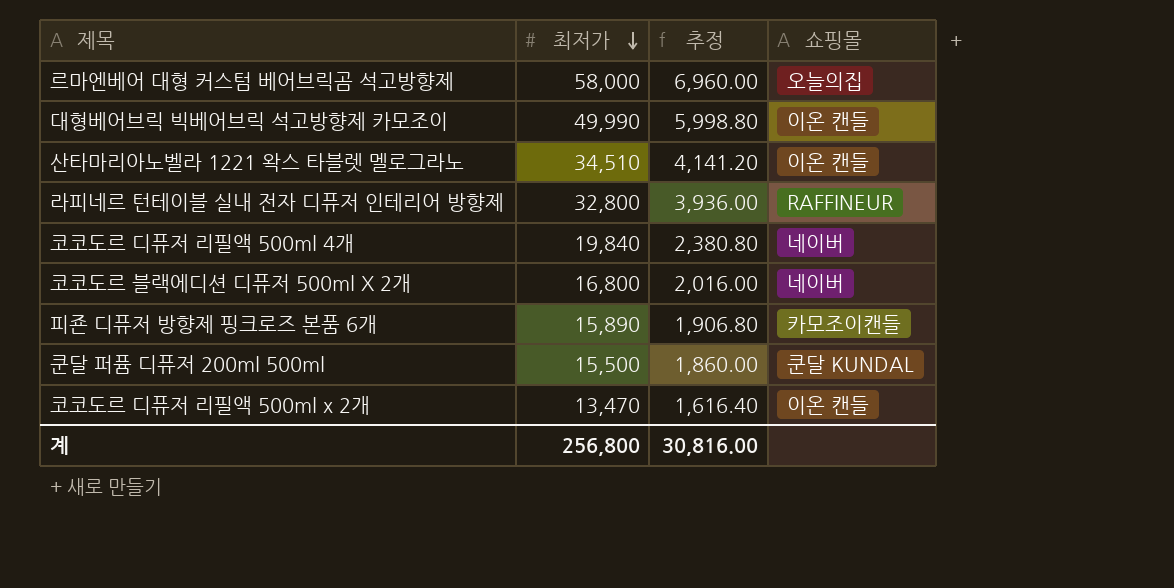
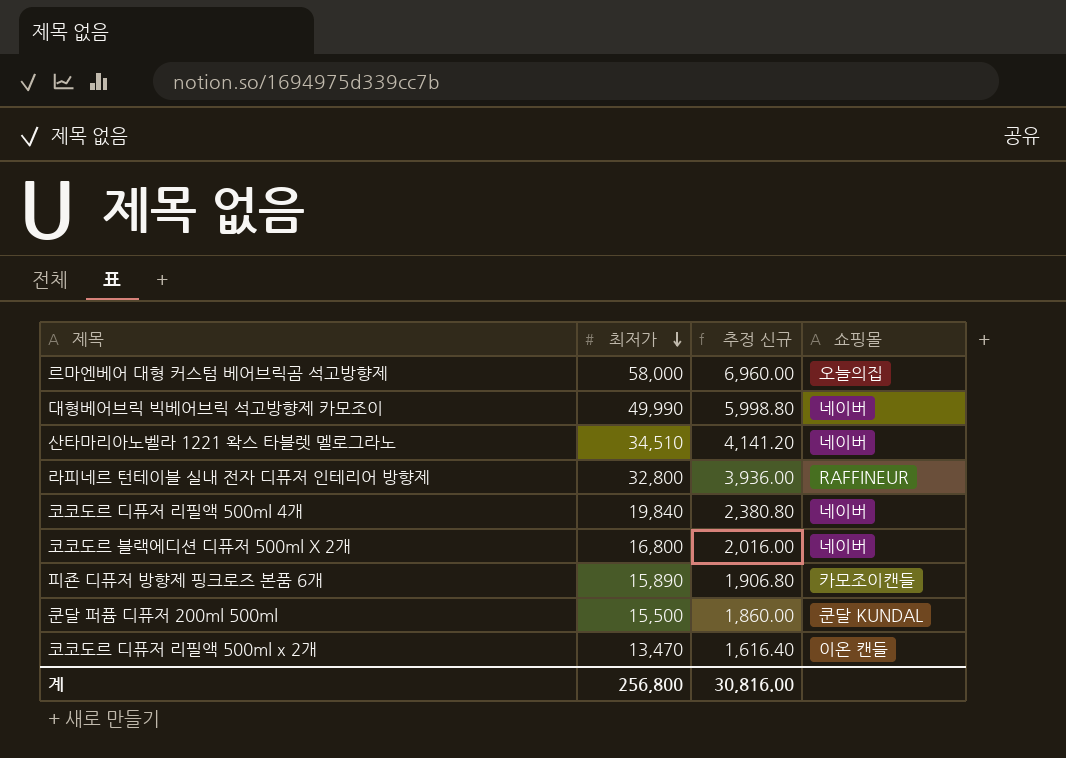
column name: 추정 -> 추정 신규
대형베어브릭 빅베어브릭 석고방향제 카모조이 | 쇼핑몰: 이온 캔들 -> 네이버
산타마리아노벨라 1221 왁스 타블렛 멜로그라노 | 쇼핑몰: 이온 캔들 -> 네이버

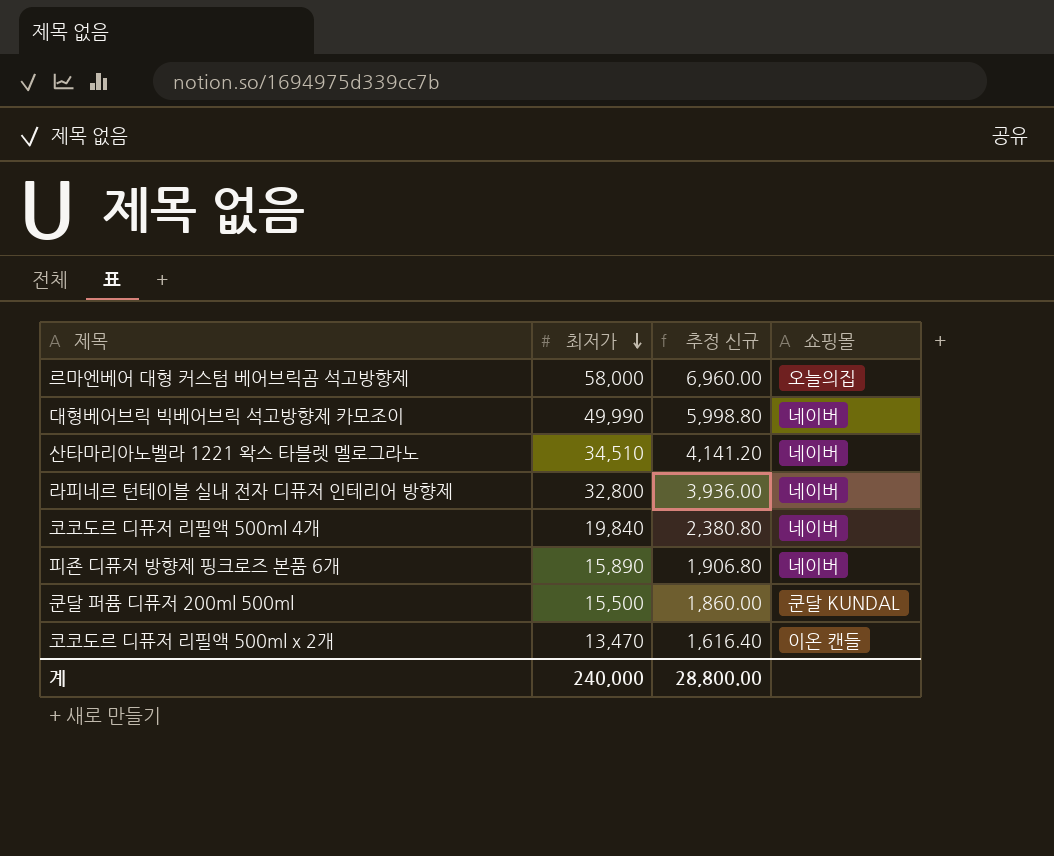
row 코코도르 블랙에디션 디퓨저 500ml X 2개: 16,800 | 2,016.00 | 네이버 -> none
라피네르 턴테이블 실내 전자 디퓨저 인테리어 방향제 | 쇼핑몰: RAFFINEUR -> 네이버
피죤 디퓨저 방향제 핑크로즈 본품 6개 | 쇼핑몰: 카모조이캔들 -> 네이버
계 | 최저가: 256,800 -> 240,000
계 | 추정 신규: 30,816.00 -> 28,800.00

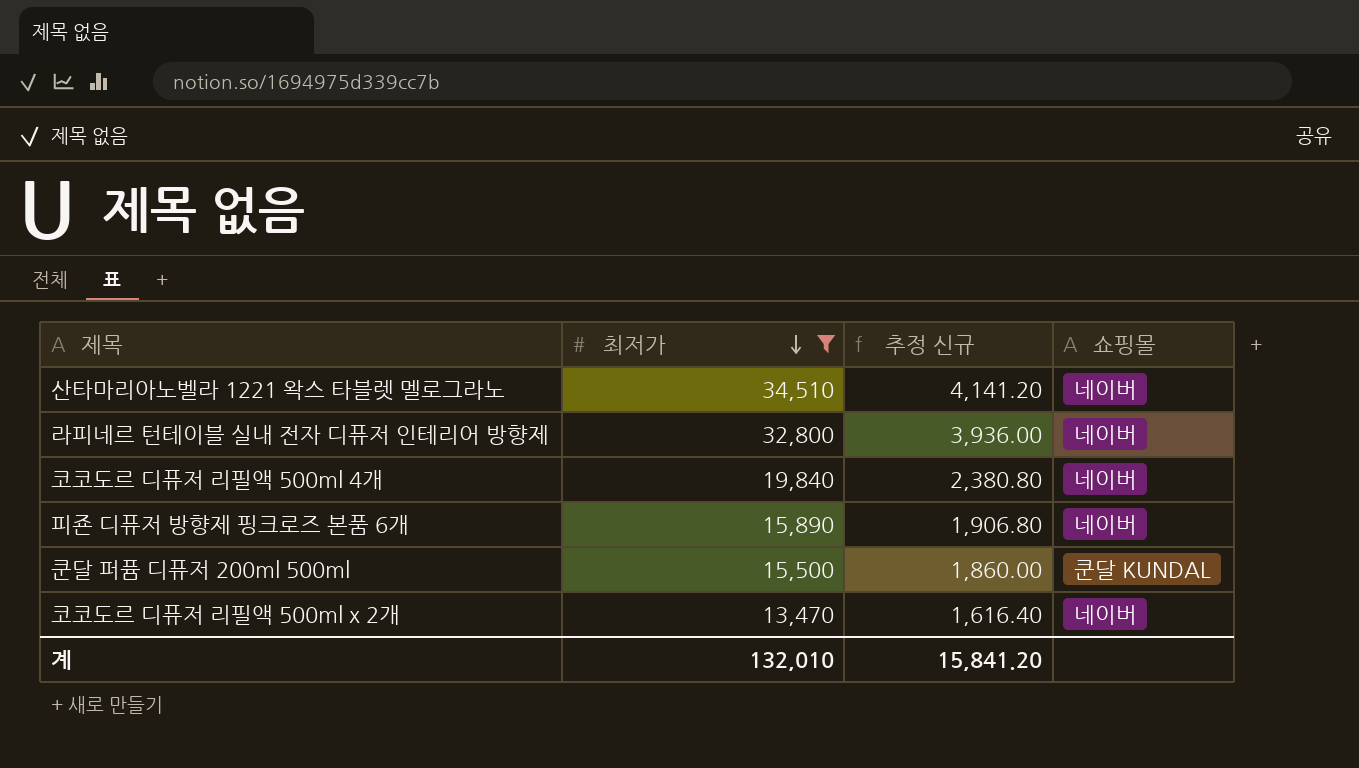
filter: none -> 최저가 <= 34,510
코코도르 디퓨저 리필액 500ml x 2개 | 쇼핑몰: 이온 캔들 -> 네이버
계 | 최저가: 240,000 -> 132,010
계 | 추정 신규: 28,800.00 -> 15,841.20

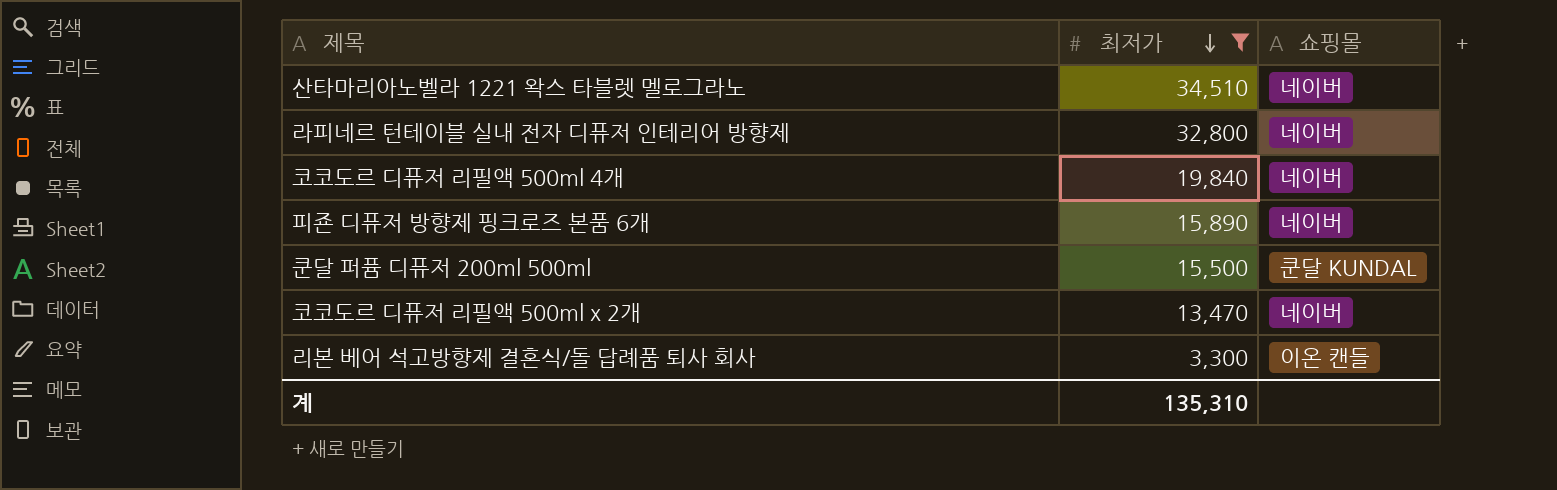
column 추정 신규 | formula: [최저가] * 0.12 -> none
row 리본 베어 석고방향제 결혼식/돌 답례품 퇴사 회사: none -> 3,300 | 이온 캔들
계 | 최저가: 132,010 -> 135,310

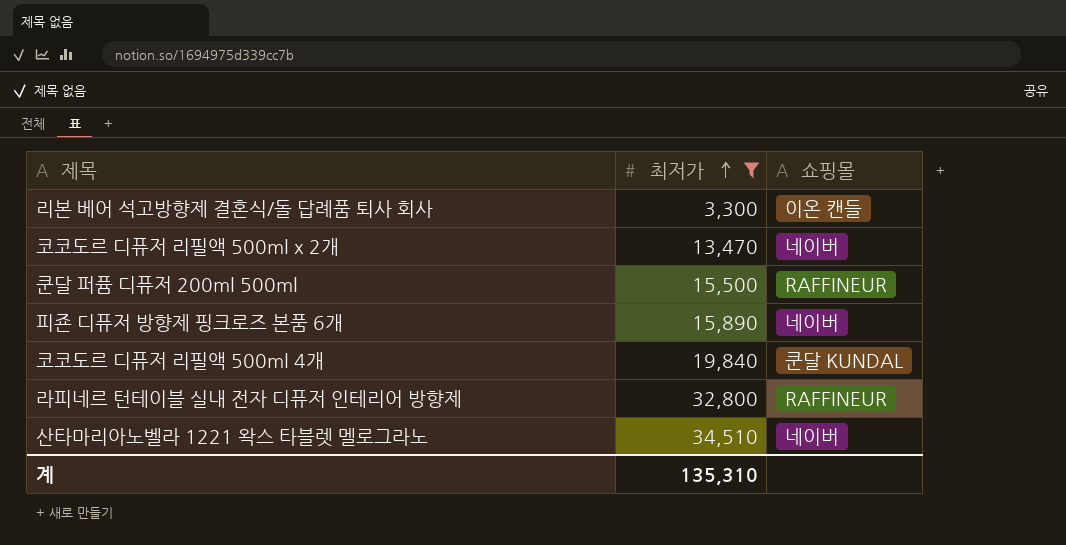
row order: 최저가 descending -> 최저가 ascending
쿤달 퍼퓸 디퓨저 200ml 500ml | 쇼핑몰: 쿤달 KUNDAL -> RAFFINEUR
코코도르 디퓨저 리필액 500ml 4개 | 쇼핑몰: 네이버 -> 쿤달 KUNDAL
라피네르 턴테이블 실내 전자 디퓨저 인테리어 방향제 | 쇼핑몰: 네이버 -> RAFFINEUR

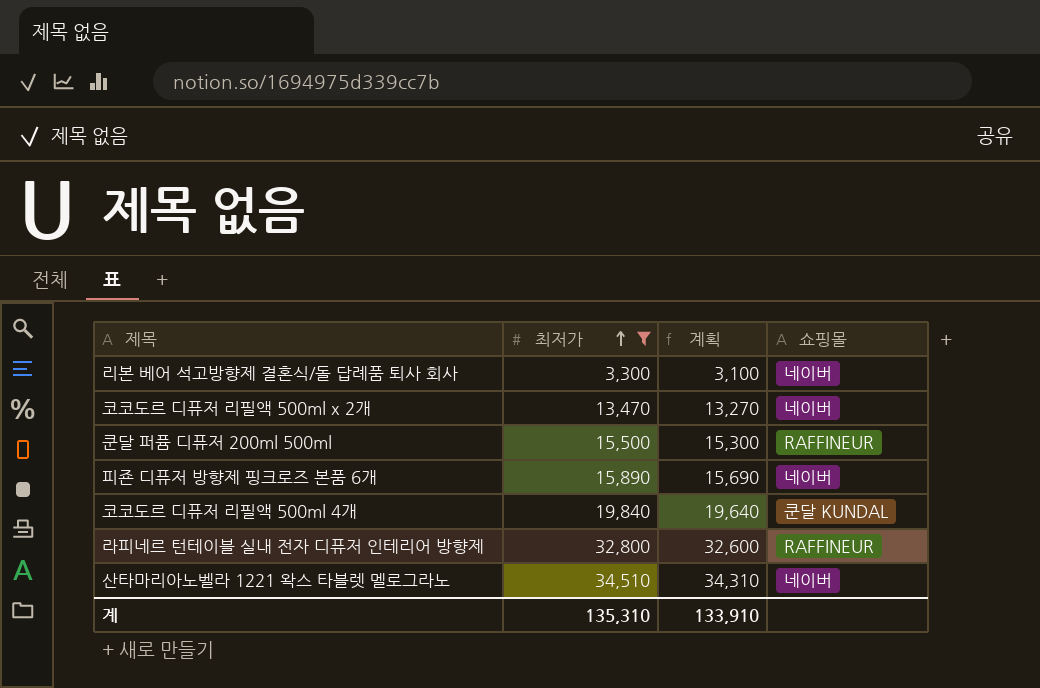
column 계획 | formula: none -> [최저가] - 200
리본 베어 석고방향제 결혼식/돌 답례품 퇴사 회사 | 쇼핑몰: 이온 캔들 -> 네이버

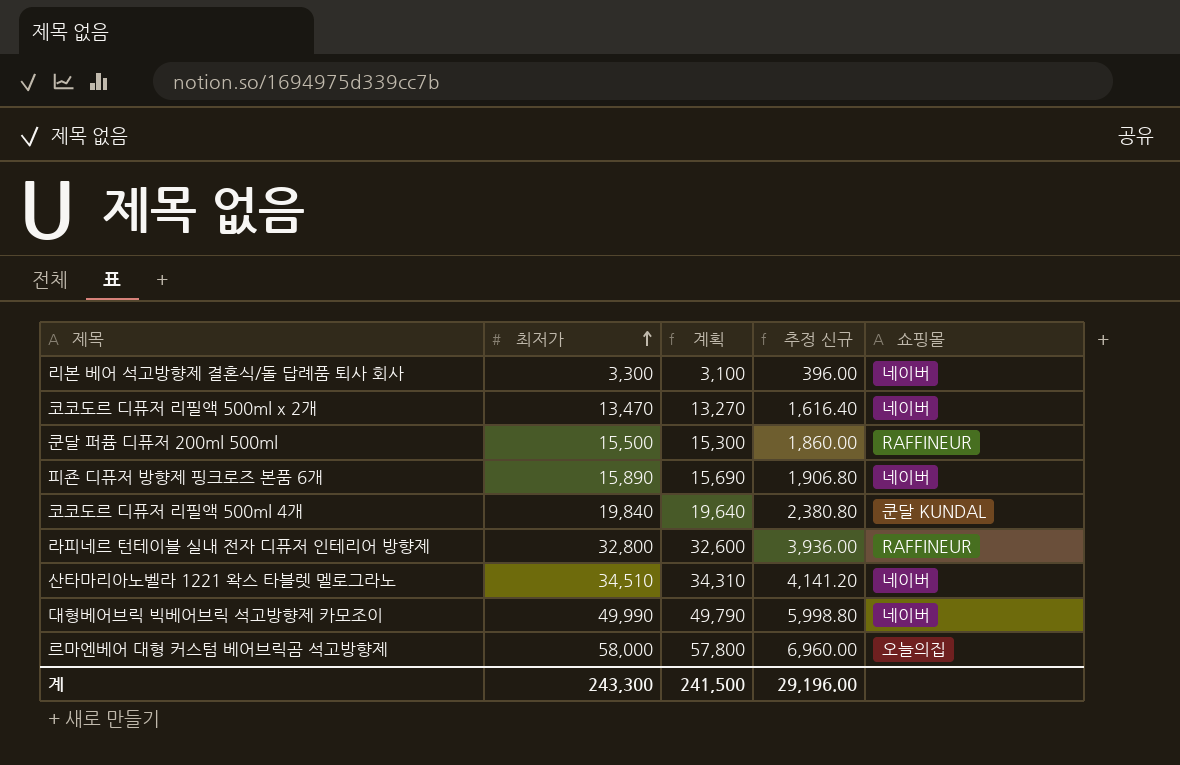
filter: 최저가 <= 34,510 -> none
column 추정 신규 | formula: none -> [최저가] * 0.12
계 | 최저가: 135,310 -> 243,300
계 | 계획: 133,910 -> 241,500

